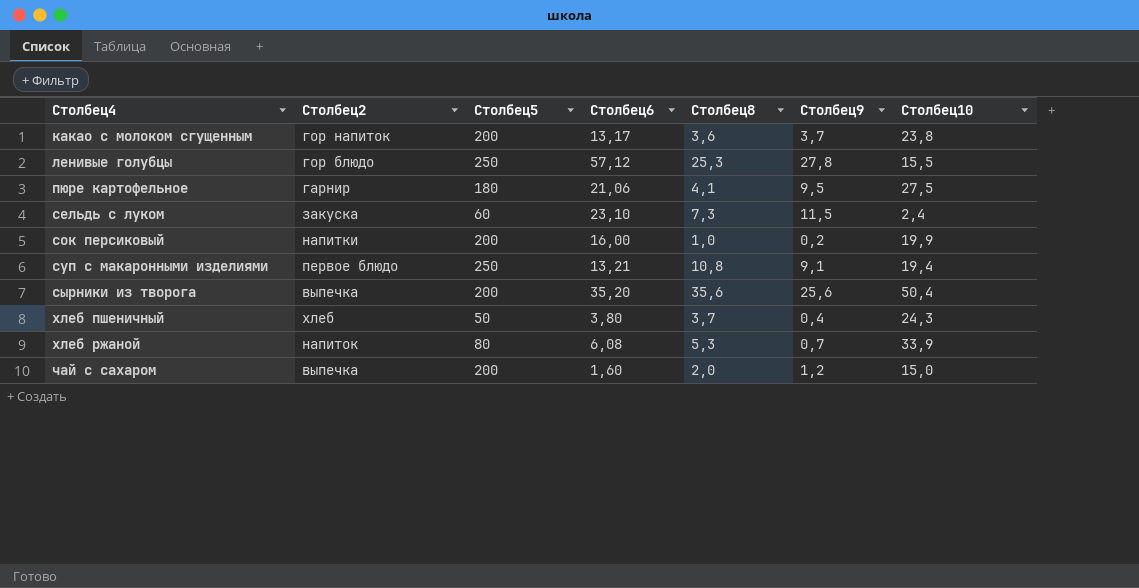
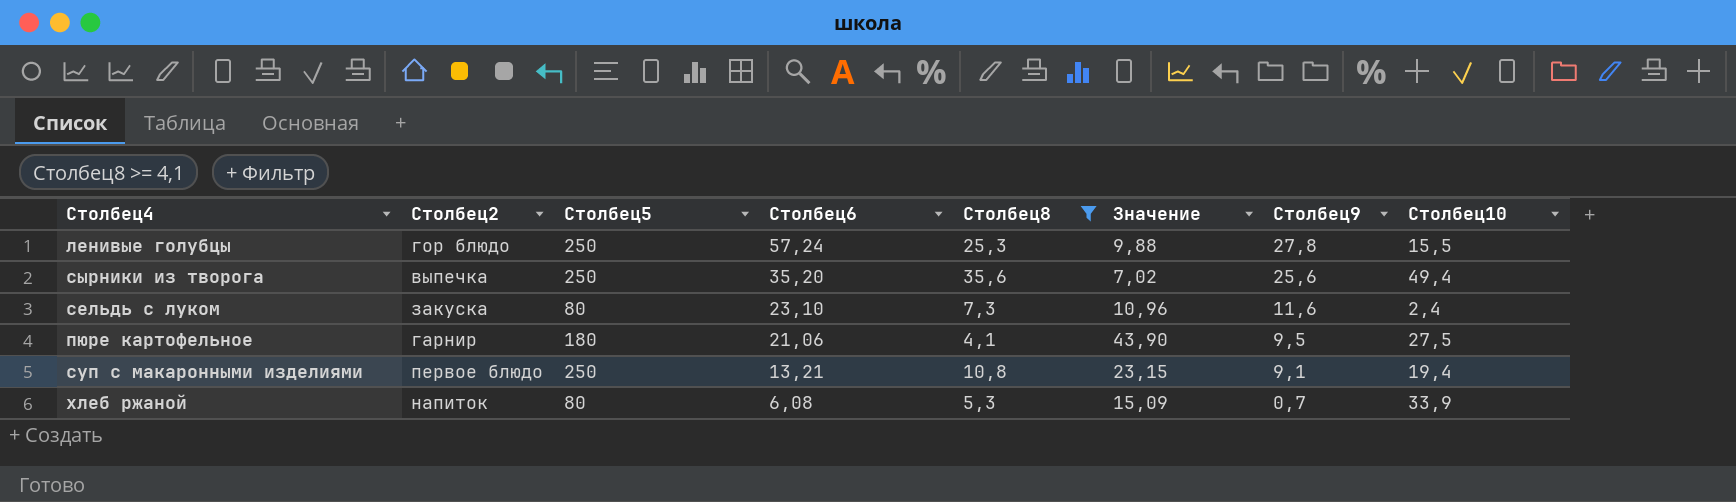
filter: none -> Столбец8 >= 4,1
row order: Столбец4 ascending -> Столбец6 descending
column Значение | formula: none -> [Столбец5] / [Столбец8]
ленивые голубцы | Столбец6: 57,12 -> 57,24
сырники из творога | Столбец5: 200 -> 250
сырники из творога | Столбец10: 50,4 -> 49,4
сельдь с луком | Столбец5: 60 -> 80
сельдь с луком | Столбец9: 11,5 -> 11,6

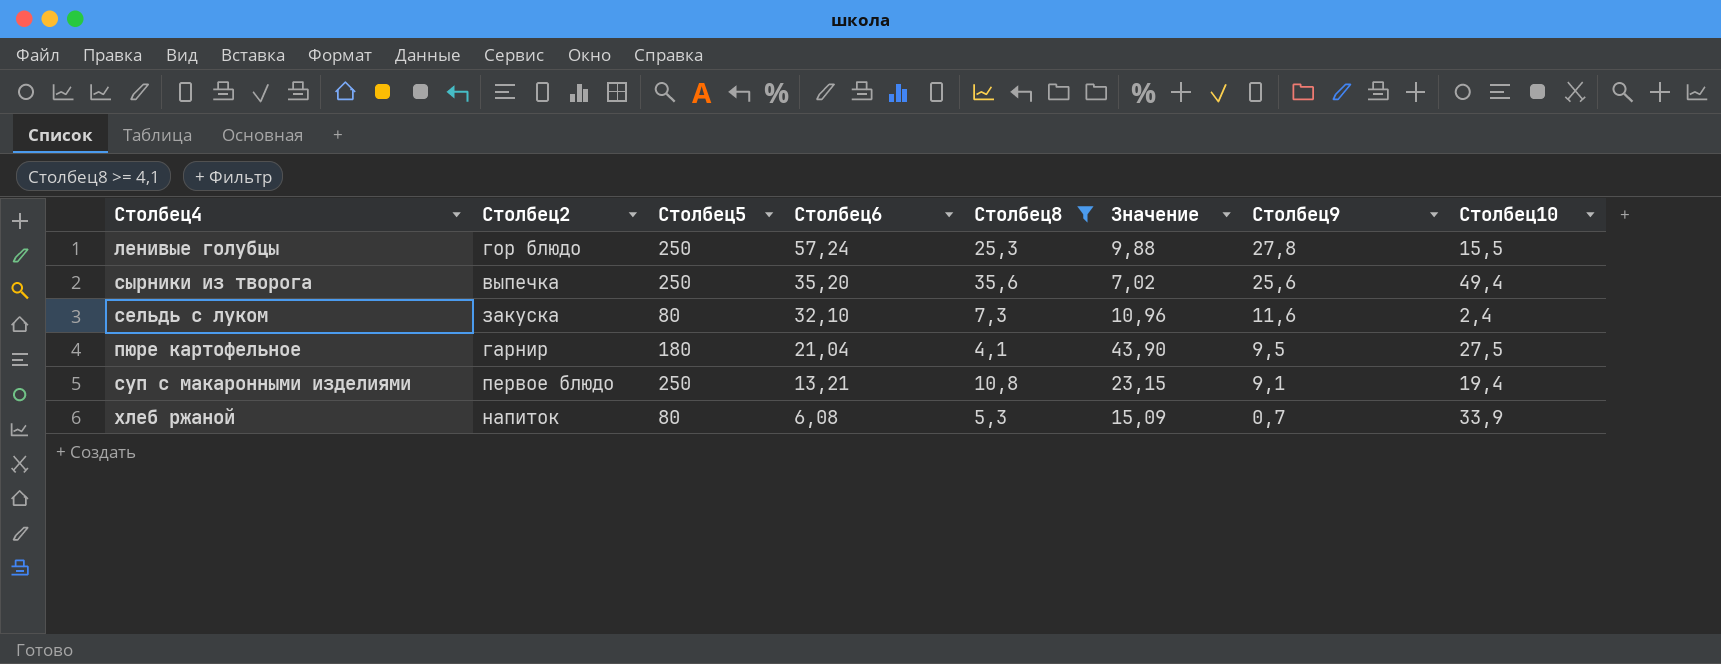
сельдь с луком | Столбец6: 23,10 -> 32,10
пюре картофельное | Столбец6: 21,06 -> 21,04

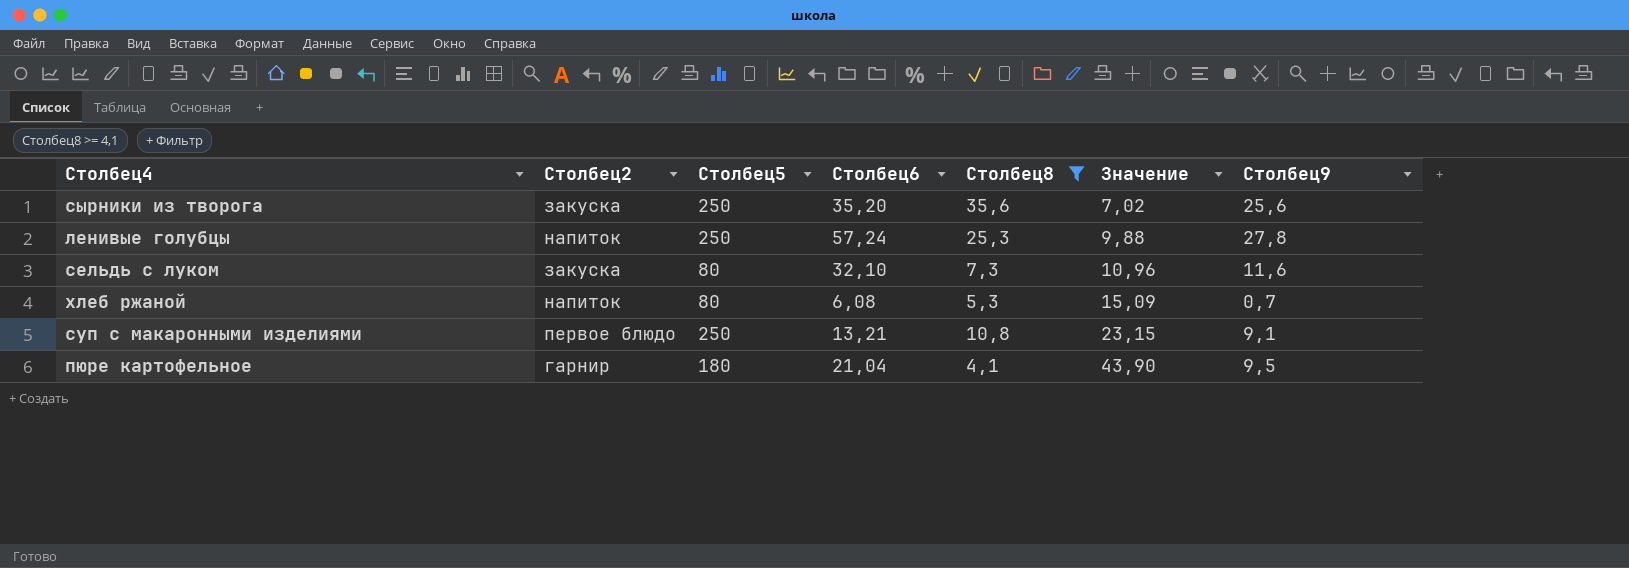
row order: Столбец6 descending -> Значение ascending
column Столбец10 | position: 8 -> none
сырники из творога | Столбец2: выпечка -> закуска
ленивые голубцы | Столбец2: гор блюдо -> напиток

